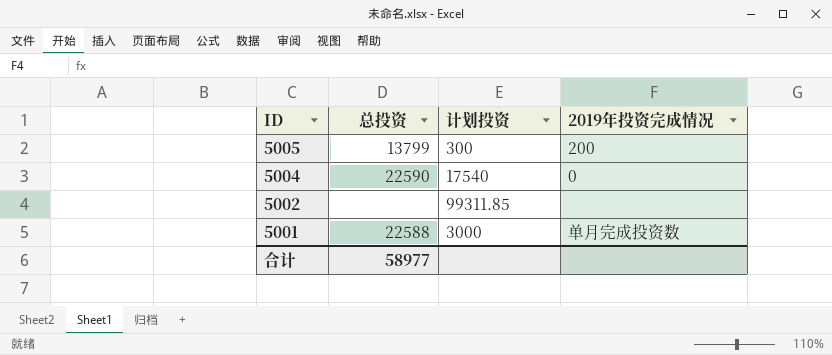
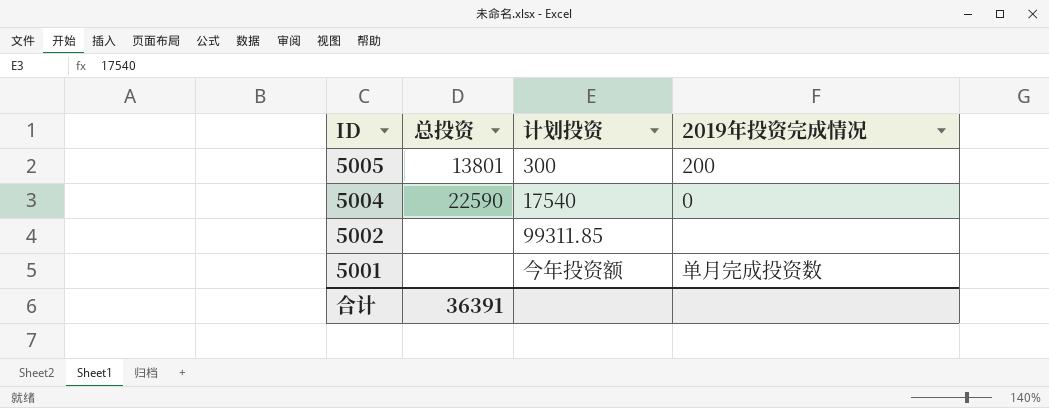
5005 | 总投资: 13799 -> 13801
5001 | 总投资: 22588 -> none
5001 | 计划投资: 3000 -> 今年投资额
合计 | 总投资: 58977 -> 36391

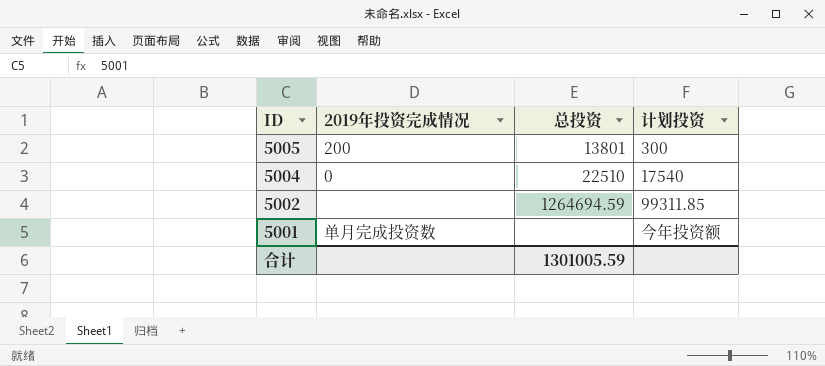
column 2019年投资完成情况 | position: 4 -> 2
5004 | 总投资: 22590 -> 22510
5002 | 总投资: none -> 1264694.59
合计 | 总投资: 36391 -> 1301005.59

